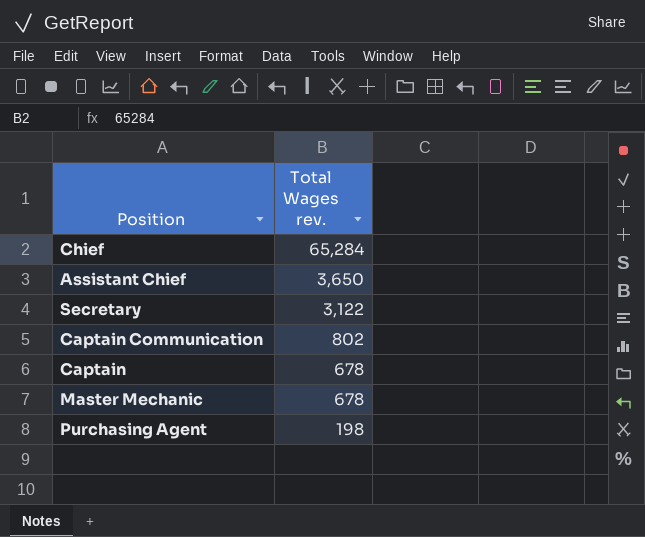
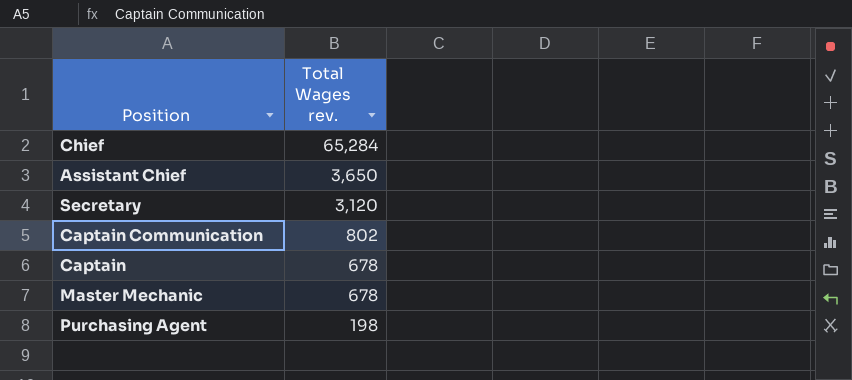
Secretary | Total Wages rev.: 3,122 -> 3,120

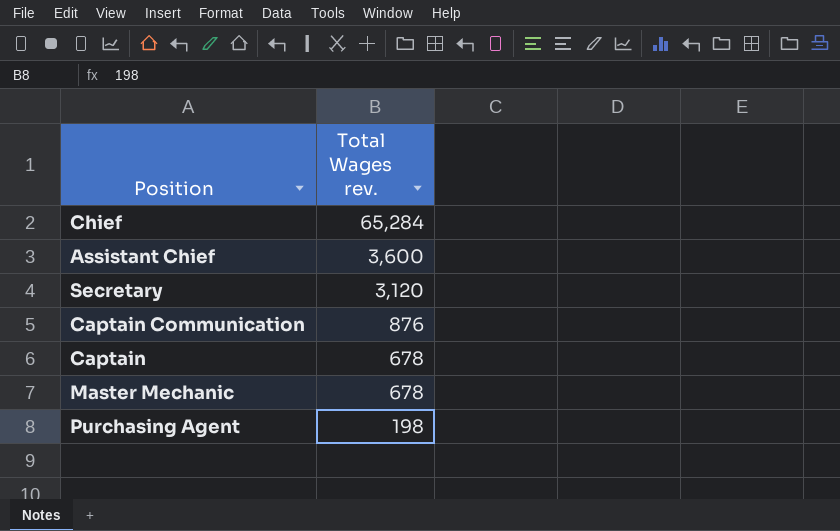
Assistant Chief | Total Wages rev.: 3,650 -> 3,600
Captain Communication | Total Wages rev.: 802 -> 876

